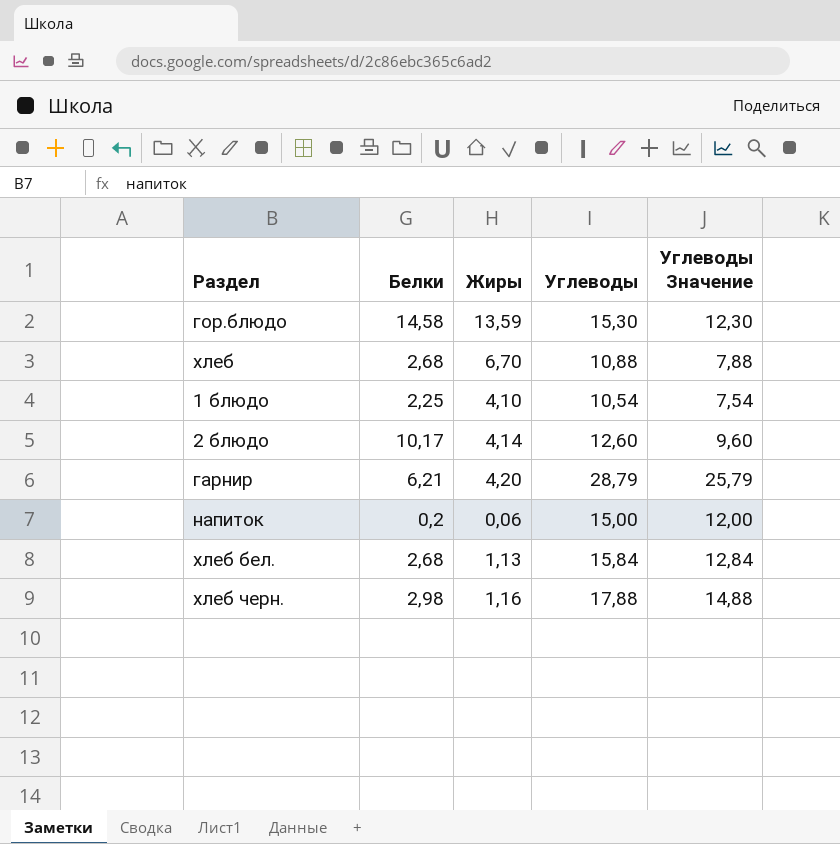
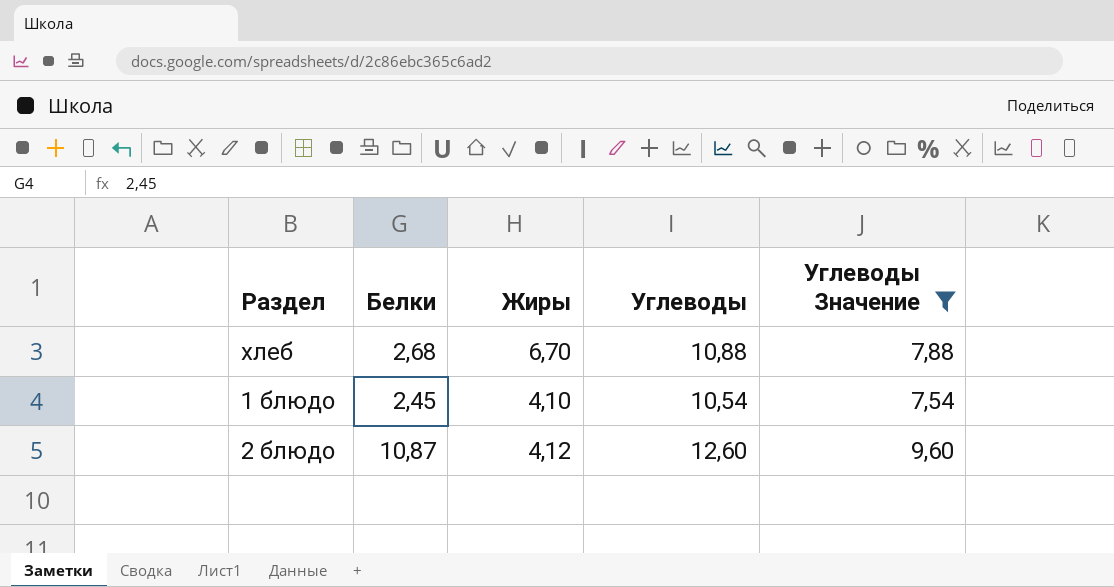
filter: none -> Углеводы Значение <= 9,60
1 блюдо | Белки: 2,25 -> 2,45
2 блюдо | Белки: 10,17 -> 10,87
2 блюдо | Жиры: 4,14 -> 4,12

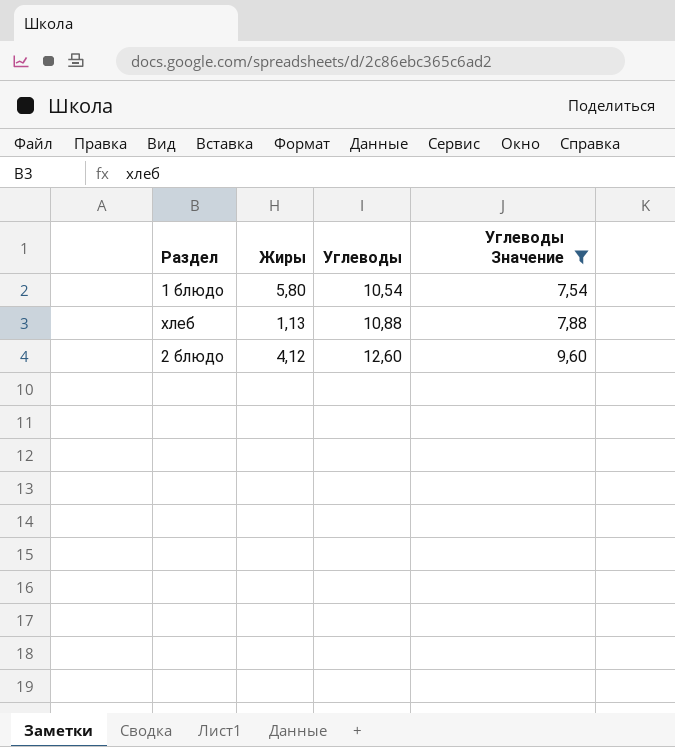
row order: none -> Углеводы ascending
column Белки | position: 2 -> none
1 блюдо | Жиры: 4,10 -> 5,80
хлеб | Жиры: 6,70 -> 1,13

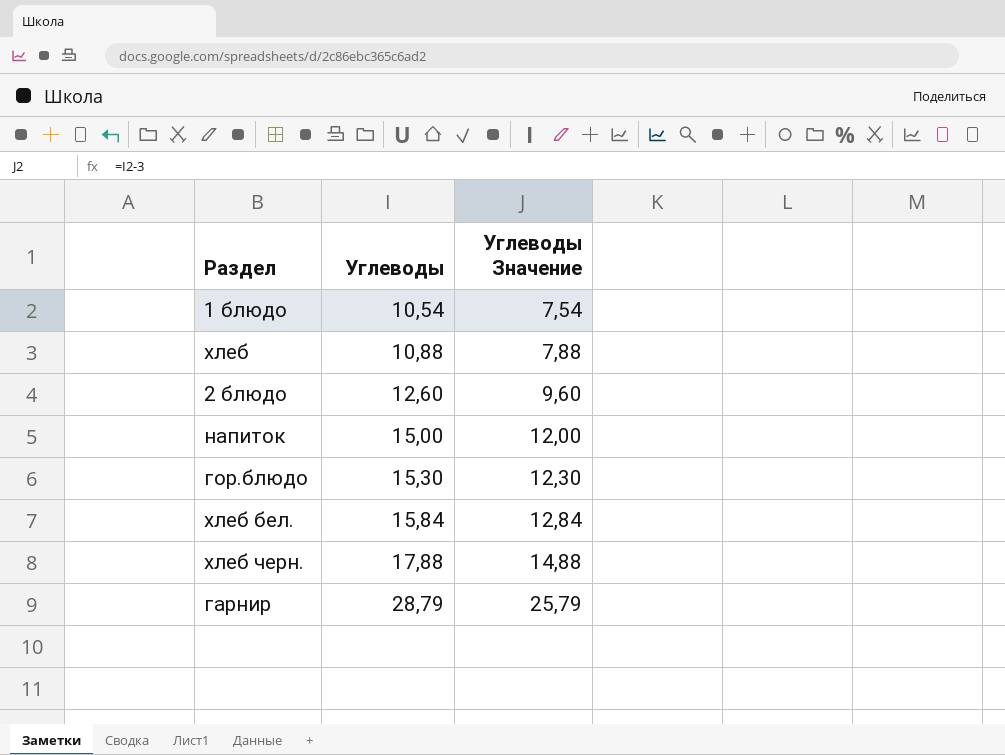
filter: Углеводы Значение <= 9,60 -> none
column Жиры | position: 2 -> none

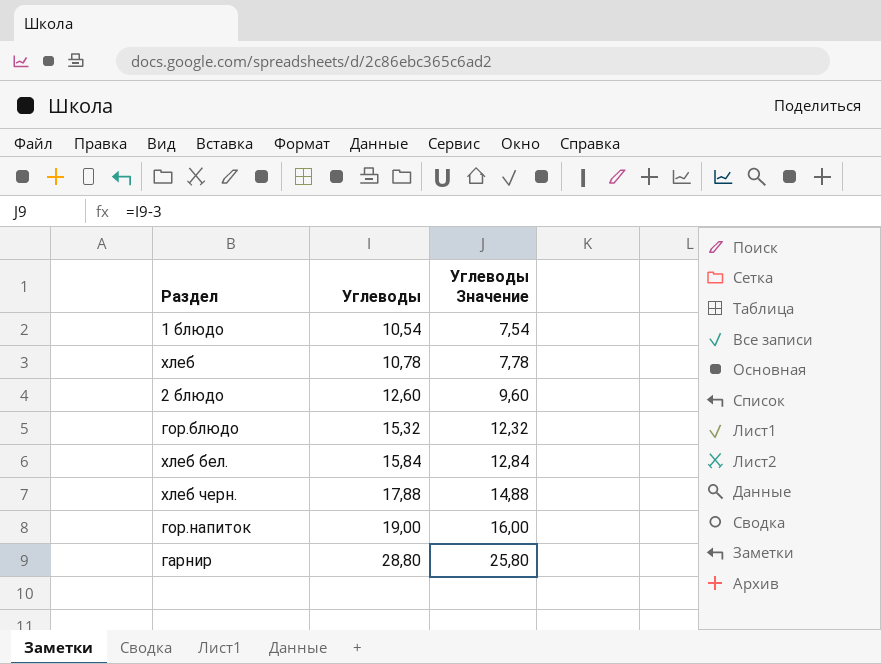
row напиток: 15,00 | 12,00 -> none
хлеб | Углеводы: 10,88 -> 10,78
хлеб | Углеводы Значение: 7,88 -> 7,78
гор.блюдо | Углеводы: 15,30 -> 15,32
гор.блюдо | Углеводы Значение: 12,30 -> 12,32
row гор.напиток: none -> 19,00 | 16,00
гарнир | Углеводы: 28,79 -> 28,80
гарнир | Углеводы Значение: 25,79 -> 25,80

